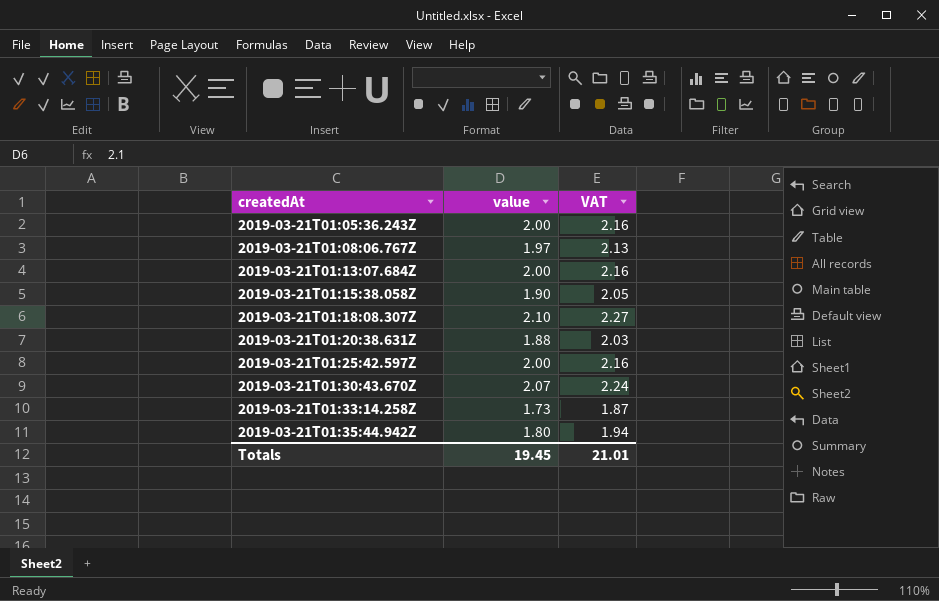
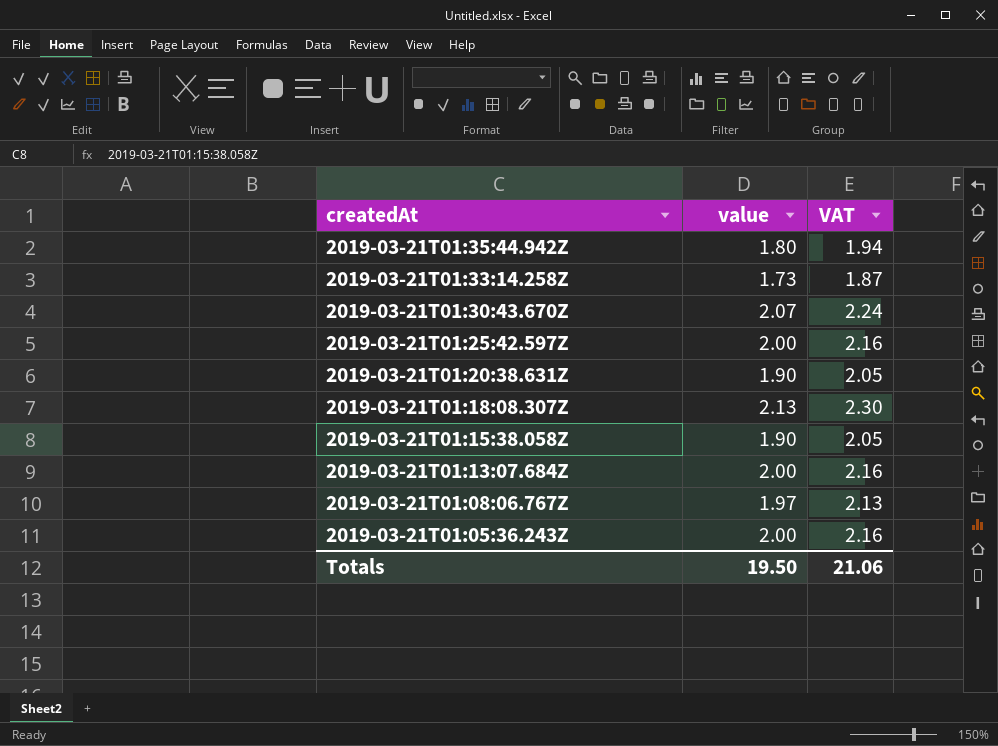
row order: createdAt ascending -> createdAt descending
2019-03-21T01:20:38.631Z | value: 1.88 -> 1.90
2019-03-21T01:20:38.631Z | VAT: 2.03 -> 2.05
2019-03-21T01:18:08.307Z | value: 2.10 -> 2.13
2019-03-21T01:18:08.307Z | VAT: 2.27 -> 2.30
Totals | value: 19.45 -> 19.50
Totals | VAT: 21.01 -> 21.06

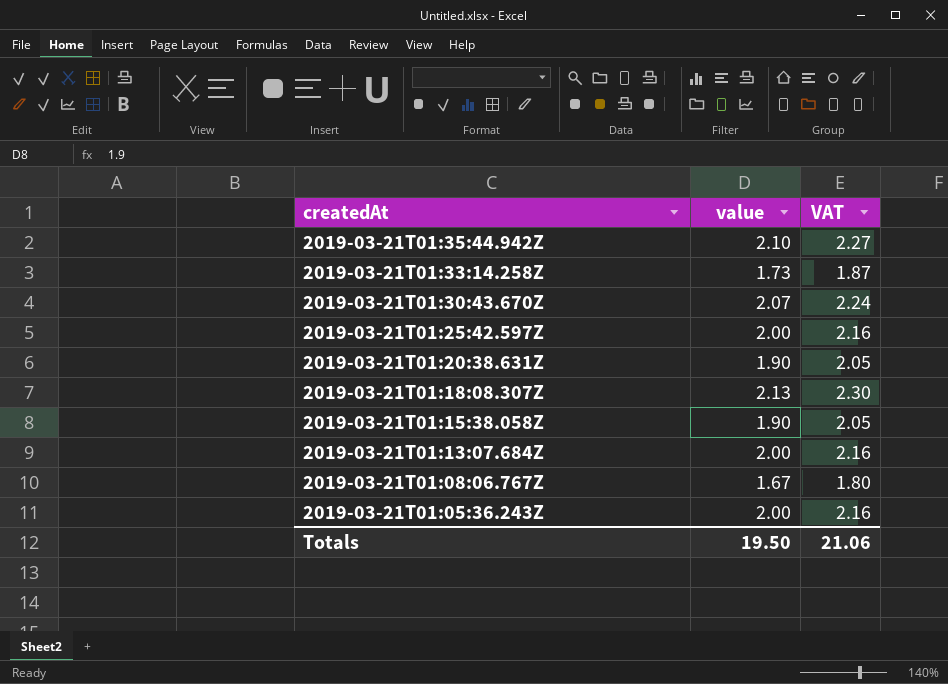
2019-03-21T01:35:44.942Z | value: 1.80 -> 2.10
2019-03-21T01:35:44.942Z | VAT: 1.94 -> 2.27
2019-03-21T01:08:06.767Z | value: 1.97 -> 1.67
2019-03-21T01:08:06.767Z | VAT: 2.13 -> 1.80

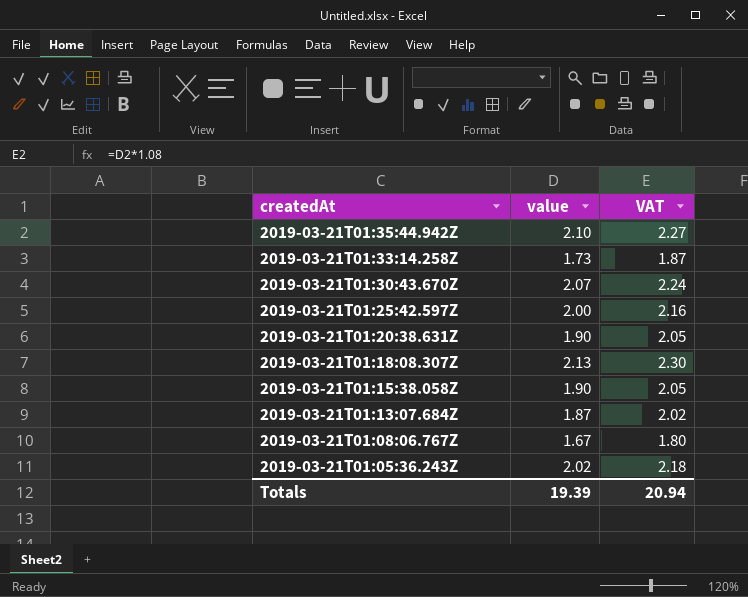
2019-03-21T01:13:07.684Z | value: 2.00 -> 1.87
2019-03-21T01:13:07.684Z | VAT: 2.16 -> 2.02
2019-03-21T01:05:36.243Z | value: 2.00 -> 2.02
2019-03-21T01:05:36.243Z | VAT: 2.16 -> 2.18
Totals | value: 19.50 -> 19.39
Totals | VAT: 21.06 -> 20.94

